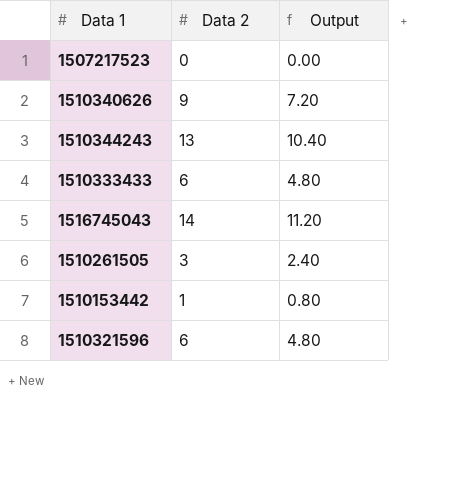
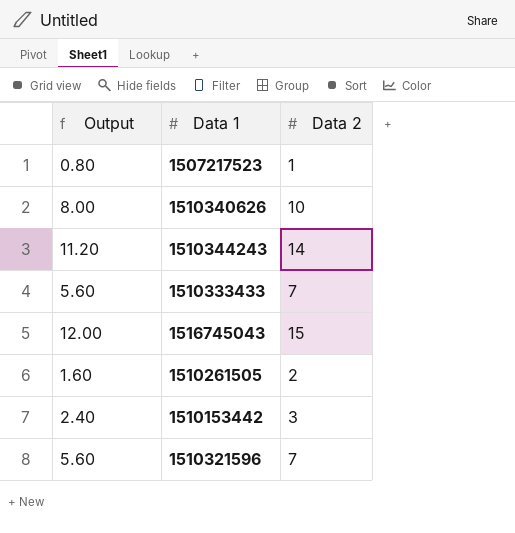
column Output | position: 3 -> 1
1507217523 | Output: 0.00 -> 0.80
1507217523 | Data 2: 0 -> 1
1510340626 | Output: 7.20 -> 8.00
1510340626 | Data 2: 9 -> 10
1510344243 | Output: 10.40 -> 11.20
1510344243 | Data 2: 13 -> 14
1510333433 | Output: 4.80 -> 5.60
1510333433 | Data 2: 6 -> 7
1516745043 | Output: 11.20 -> 12.00
1516745043 | Data 2: 14 -> 15
1510261505 | Output: 2.40 -> 1.60
1510261505 | Data 2: 3 -> 2
1510153442 | Output: 0.80 -> 2.40
1510153442 | Data 2: 1 -> 3
1510321596 | Output: 4.80 -> 5.60
1510321596 | Data 2: 6 -> 7

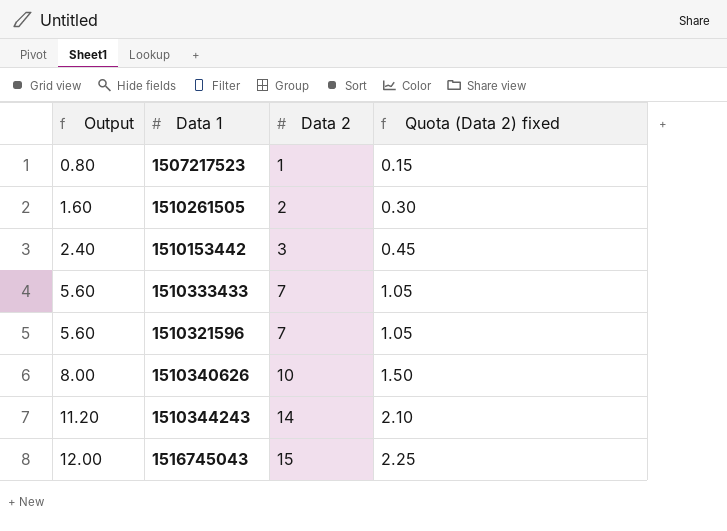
row order: none -> Output ascending
column Quota (Data 2) fixed | formula: none -> [Data 2] * 0.15

